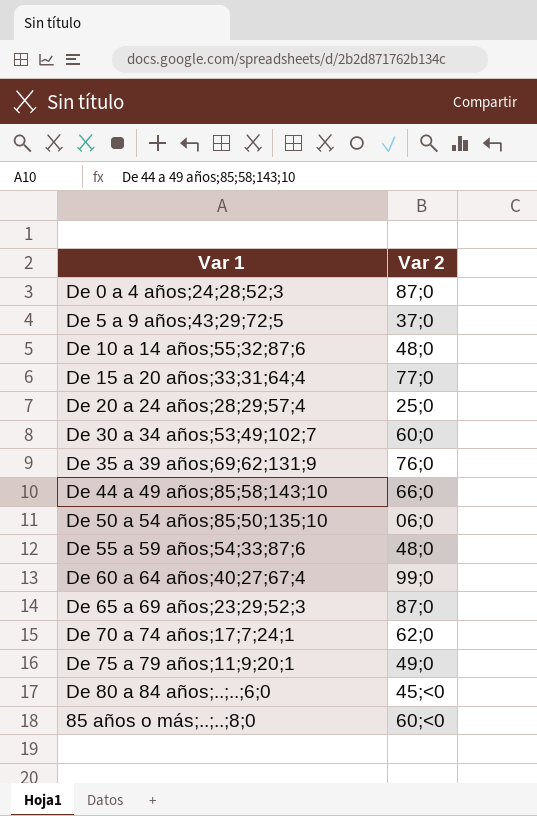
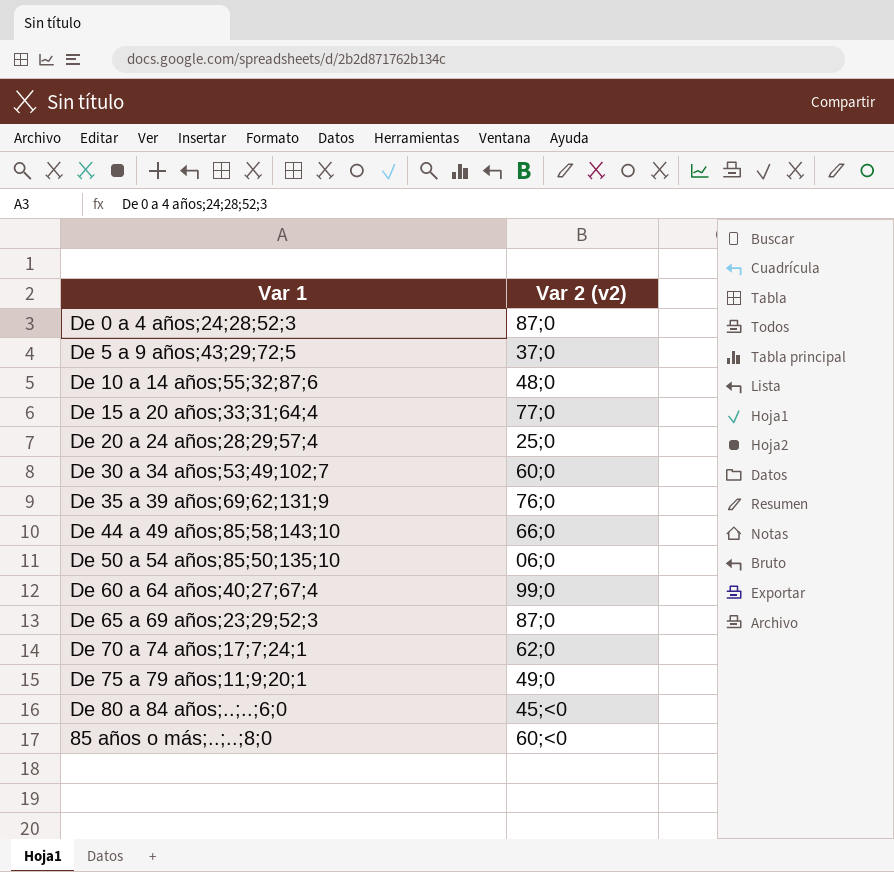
column name: Var 2 -> Var 2 (v2)
row De 55 a 59 años;54;33;87;6: 48;0 -> none

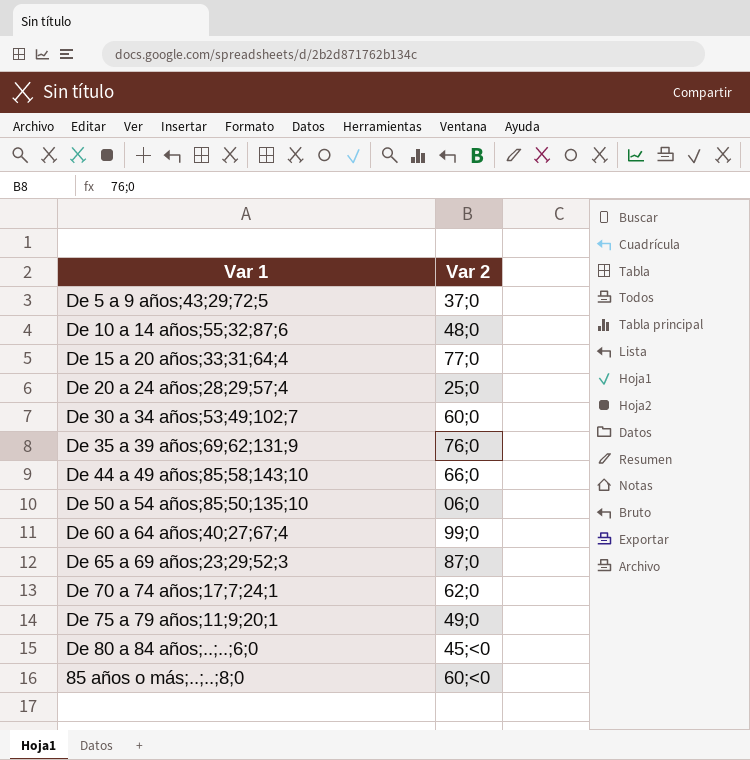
column name: Var 2 (v2) -> Var 2
row De 0 a 4 años;24;28;52;3: 87;0 -> none

